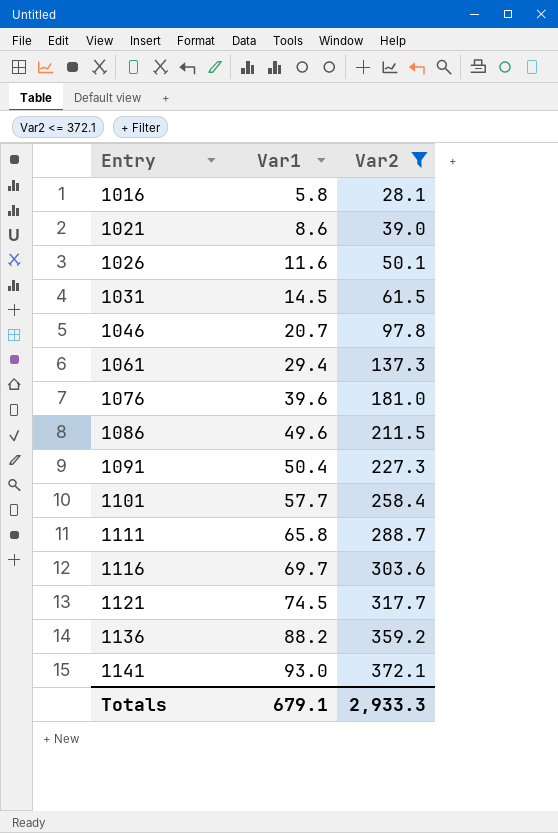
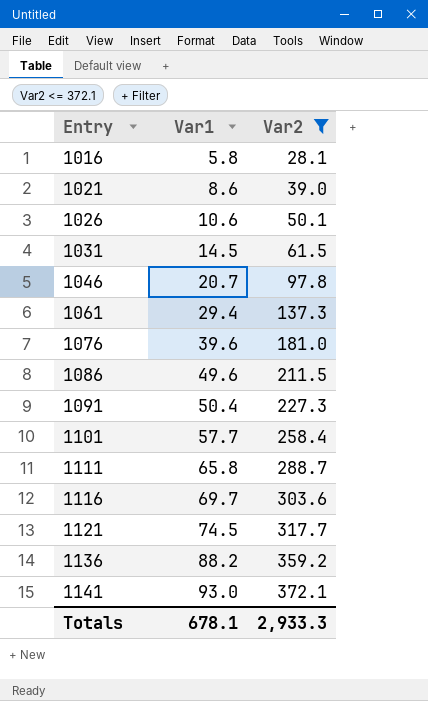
1026 | Var1: 11.6 -> 10.6
Totals | Var1: 679.1 -> 678.1

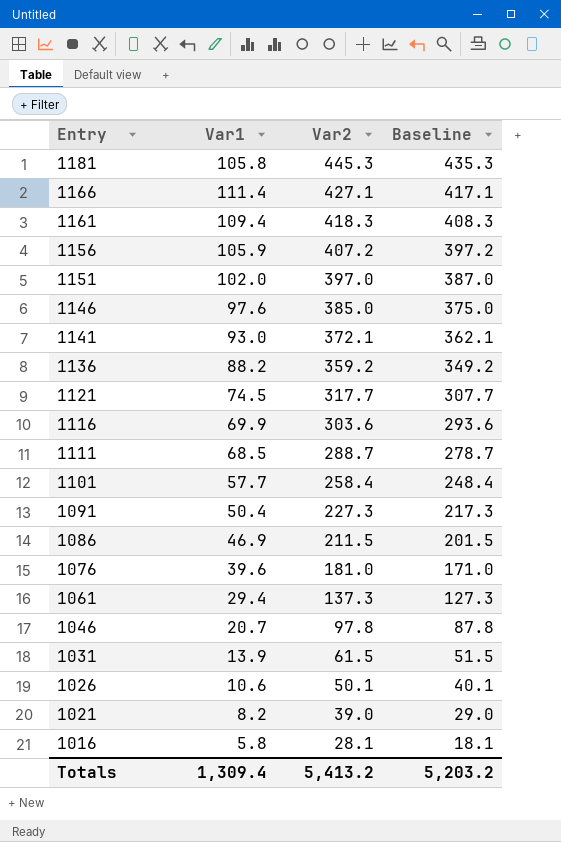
filter: Var2 <= 372.1 -> none
row order: Entry ascending -> Entry descending
column Baseline | formula: none -> [Var2] - 10
1116 | Var1: 69.7 -> 69.9
1111 | Var1: 65.8 -> 68.5
1086 | Var1: 49.6 -> 46.9
1031 | Var1: 14.5 -> 13.9
1021 | Var1: 8.6 -> 8.2
Totals | Var1: 678.1 -> 1,309.4
Totals | Var2: 2,933.3 -> 5,413.2

